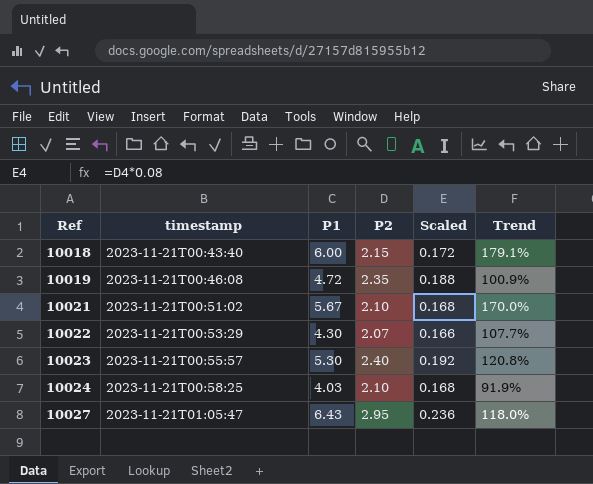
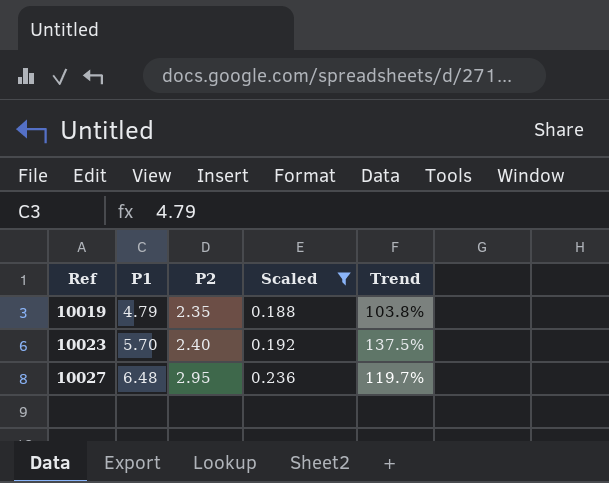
filter: none -> Scaled >= 0.188
column timestamp | position: 2 -> none
10019 | P1: 4.72 -> 4.79
10019 | Trend: 100.9% -> 103.8%
10023 | P1: 5.30 -> 5.70
10023 | Trend: 120.8% -> 137.5%
10027 | P1: 6.43 -> 6.48
10027 | Trend: 118.0% -> 119.7%

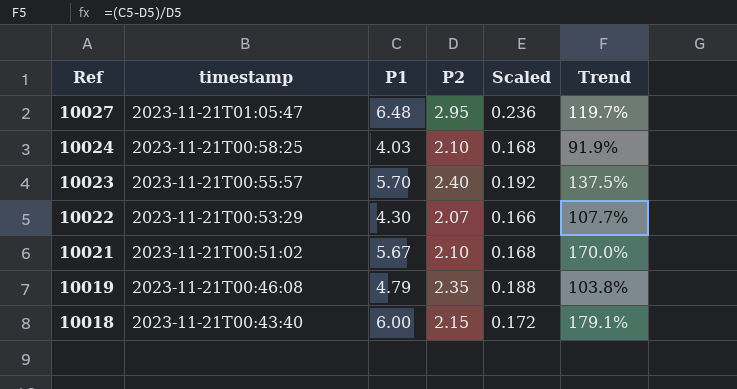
filter: Scaled >= 0.188 -> none
row order: Ref ascending -> Ref descending
column timestamp | position: none -> 2

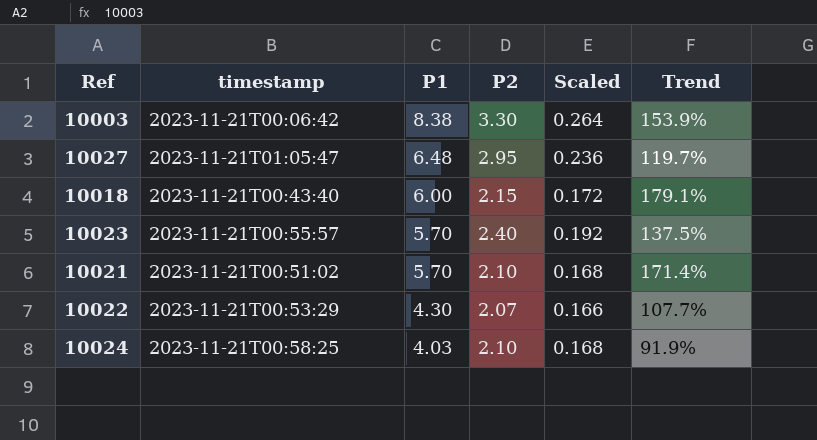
row order: Ref descending -> P1 descending
row 10019: 2023-11-21T00:46:08 | 4.79 | 2.35 | 0.188 | 103.8% -> none
row 10003: none -> 2023-11-21T00:06:42 | 8.38 | 3.30 | 0.264 | 153.9%
10021 | P1: 5.67 -> 5.70
10021 | Trend: 170.0% -> 171.4%

